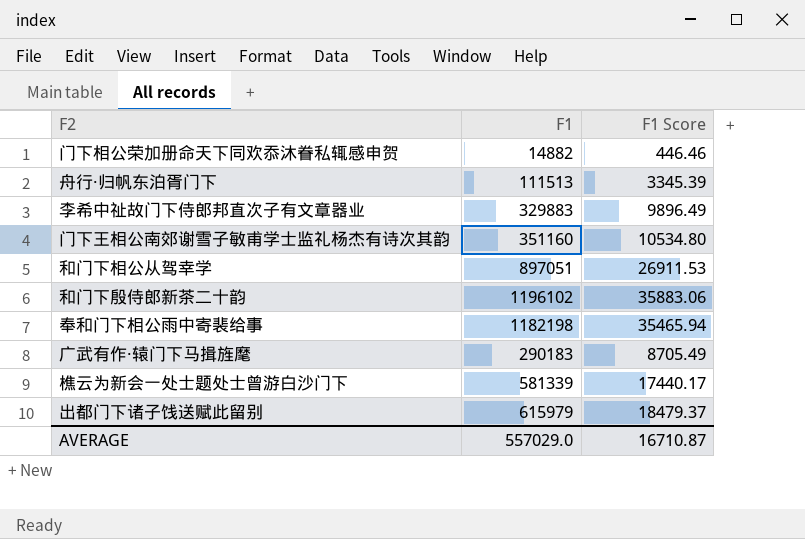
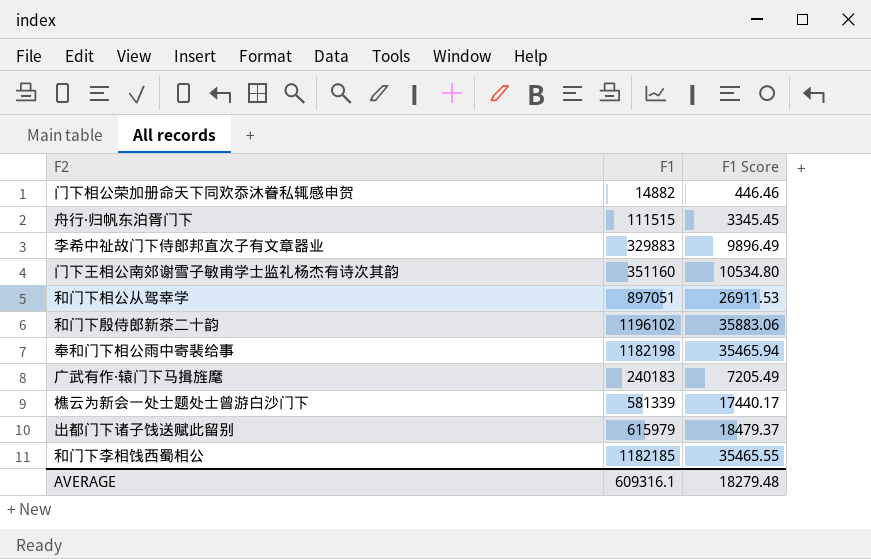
舟行·归帆东泊胥门下 | F1: 111513 -> 111515
舟行·归帆东泊胥门下 | F1 Score: 3345.39 -> 3345.45
广武有作·辕门下马揖旌麾 | F1: 290183 -> 240183
广武有作·辕门下马揖旌麾 | F1 Score: 8705.49 -> 7205.49
row 和门下李相饯西蜀相公: none -> 1182185 | 35465.55
AVERAGE | F1: 557029.0 -> 609316.1
AVERAGE | F1 Score: 16710.87 -> 18279.48

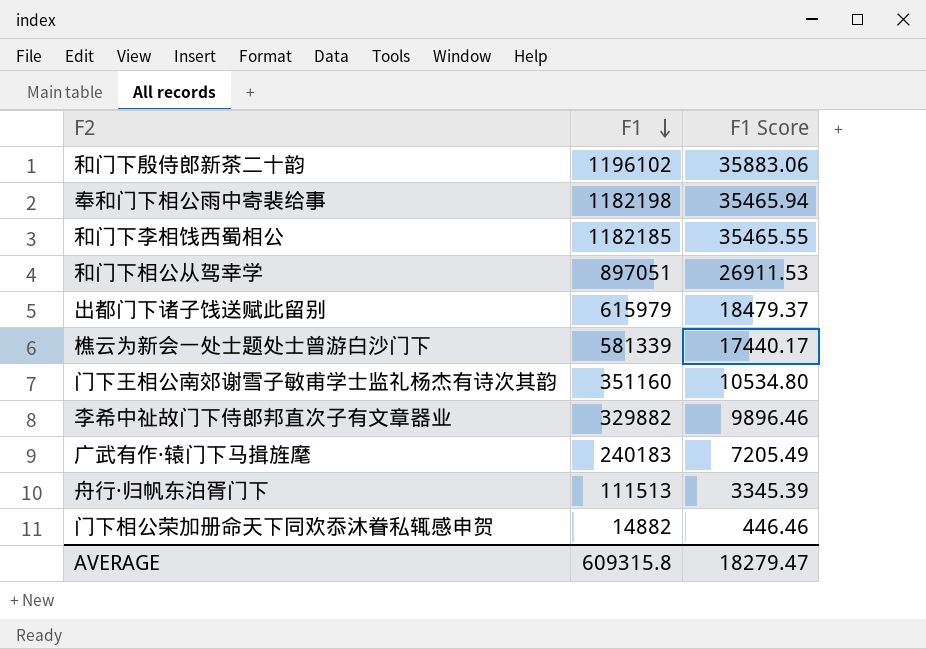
row order: none -> F1 descending
李希中祉故门下侍郎邦直次子有文章器业 | F1: 329883 -> 329882
李希中祉故门下侍郎邦直次子有文章器业 | F1 Score: 9896.49 -> 9896.46
舟行·归帆东泊胥门下 | F1: 111515 -> 111513
舟行·归帆东泊胥门下 | F1 Score: 3345.45 -> 3345.39
AVERAGE | F1: 609316.1 -> 609315.8
AVERAGE | F1 Score: 18279.48 -> 18279.47

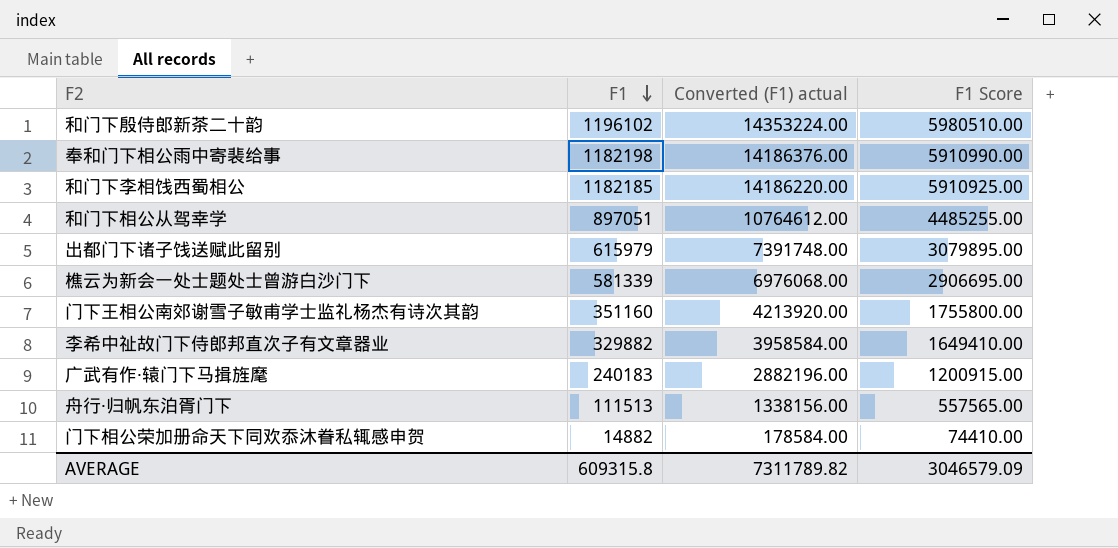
column Converted (F1) actual | formula: none -> [F1] * 12
column F1 Score | formula: [F1] * 0.03 -> [F1] * 5
AVERAGE | F1 Score: 18279.47 -> 3046579.09

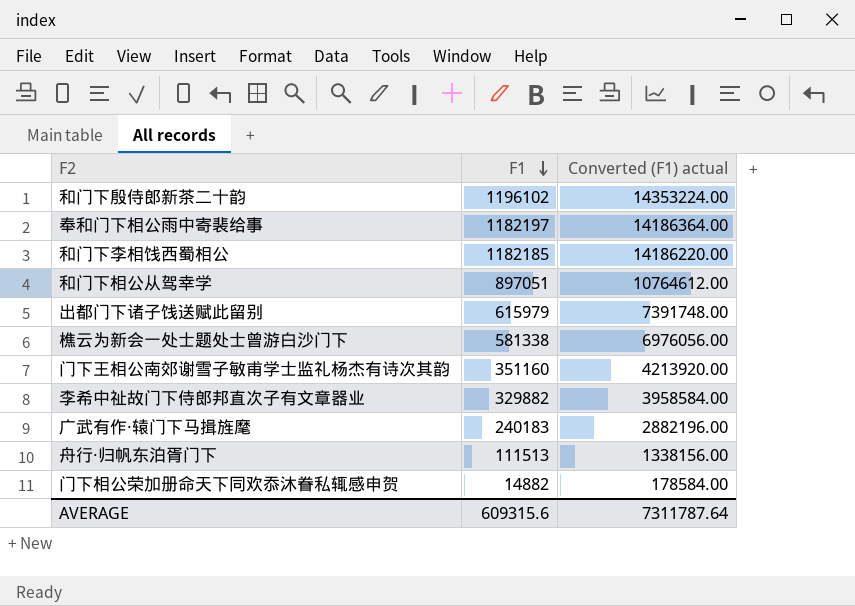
column F1 Score | formula: [F1] * 5 -> none
奉和门下相公雨中寄裴给事 | F1: 1182198 -> 1182197
奉和门下相公雨中寄裴给事 | Converted (F1) actual: 14186376.00 -> 14186364.00
樵云为新会一处士题处士曾游白沙门下 | F1: 581339 -> 581338
樵云为新会一处士题处士曾游白沙门下 | Converted (F1) actual: 6976068.00 -> 6976056.00
AVERAGE | F1: 609315.8 -> 609315.6
AVERAGE | Converted (F1) actual: 7311789.82 -> 7311787.64

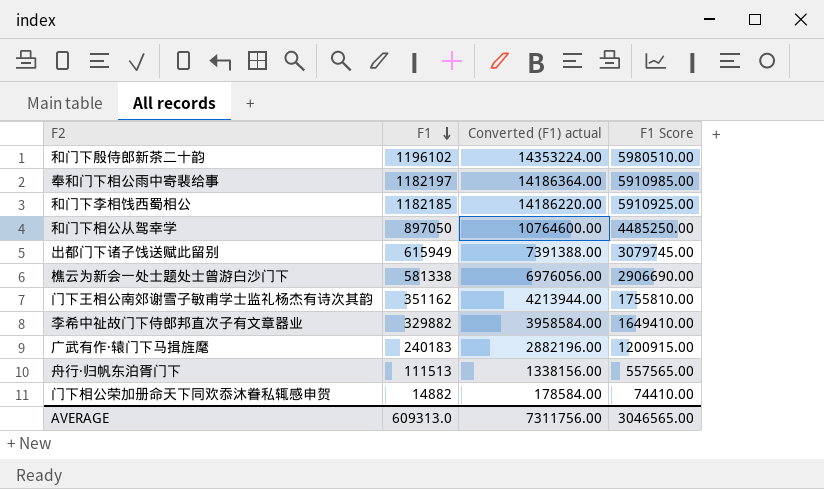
column F1 Score | formula: none -> [F1] * 5
和门下相公从驾幸学 | F1: 897051 -> 897050
和门下相公从驾幸学 | Converted (F1) actual: 10764612.00 -> 10764600.00
出都门下诸子饯送赋此留别 | F1: 615979 -> 615949
出都门下诸子饯送赋此留别 | Converted (F1) actual: 7391748.00 -> 7391388.00
门下王相公南郊谢雪子敏甫学士监礼杨杰有诗次其韵 | F1: 351160 -> 351162
门下王相公南郊谢雪子敏甫学士监礼杨杰有诗次其韵 | Converted (F1) actual: 4213920.00 -> 4213944.00
AVERAGE | F1: 609315.6 -> 609313.0
AVERAGE | Converted (F1) actual: 7311787.64 -> 7311756.00

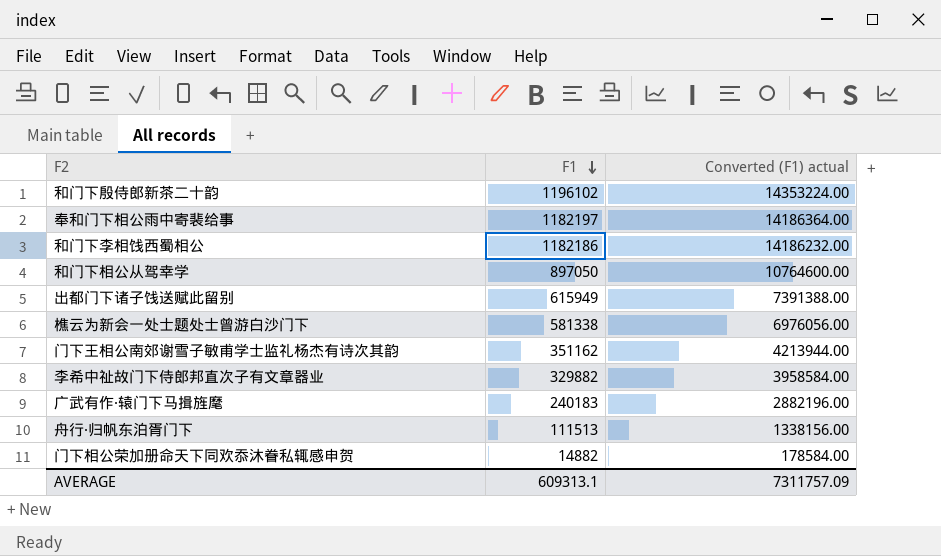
column F1 Score | formula: [F1] * 5 -> none
和门下李相饯西蜀相公 | F1: 1182185 -> 1182186
和门下李相饯西蜀相公 | Converted (F1) actual: 14186220.00 -> 14186232.00
AVERAGE | F1: 609313.0 -> 609313.1
AVERAGE | Converted (F1) actual: 7311756.00 -> 7311757.09

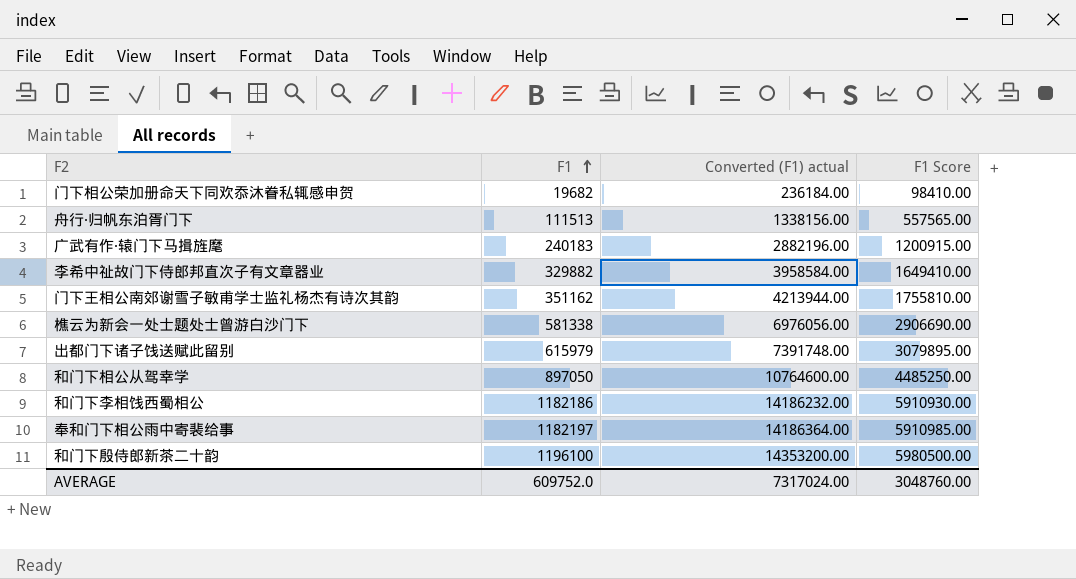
row order: F1 descending -> F1 ascending
column F1 Score | formula: none -> [F1] * 5
门下相公荣加册命天下同欢忝沐眷私辄感申贺 | F1: 14882 -> 19682
门下相公荣加册命天下同欢忝沐眷私辄感申贺 | Converted (F1) actual: 178584.00 -> 236184.00
出都门下诸子饯送赋此留别 | F1: 615949 -> 615979
出都门下诸子饯送赋此留别 | Converted (F1) actual: 7391388.00 -> 7391748.00
和门下殷侍郎新茶二十韵 | F1: 1196102 -> 1196100
和门下殷侍郎新茶二十韵 | Converted (F1) actual: 14353224.00 -> 14353200.00
AVERAGE | F1: 609313.1 -> 609752.0
AVERAGE | Converted (F1) actual: 7311757.09 -> 7317024.00

